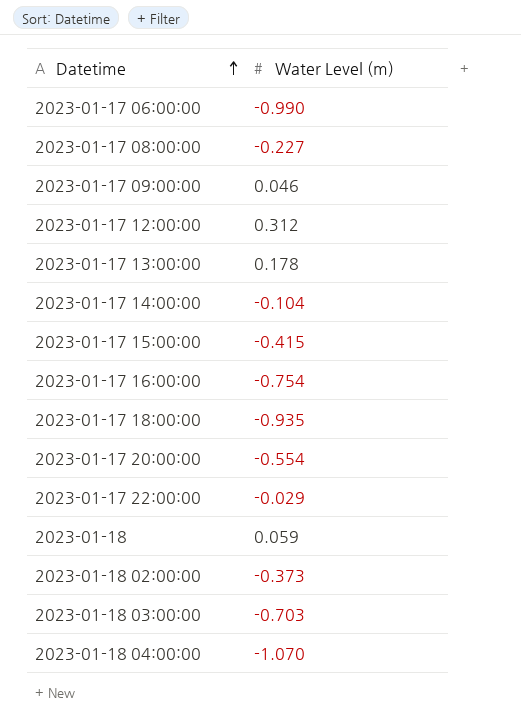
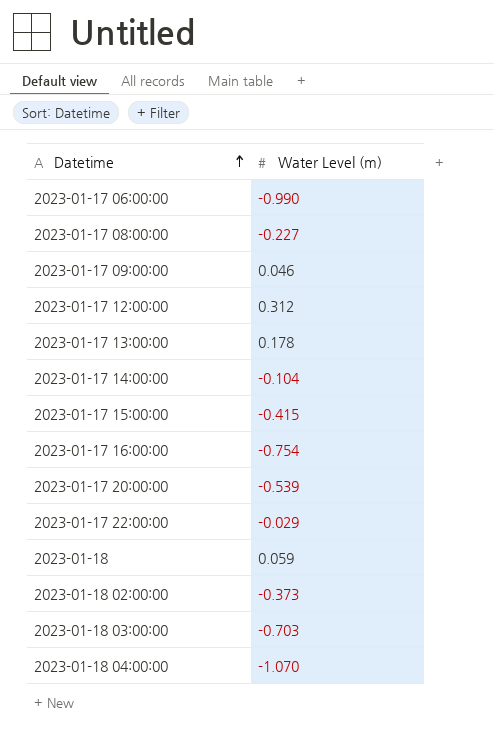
row 2023-01-17 18:00:00: -0.935 -> none
2023-01-17 20:00:00 | Water Level (m): -0.554 -> -0.539

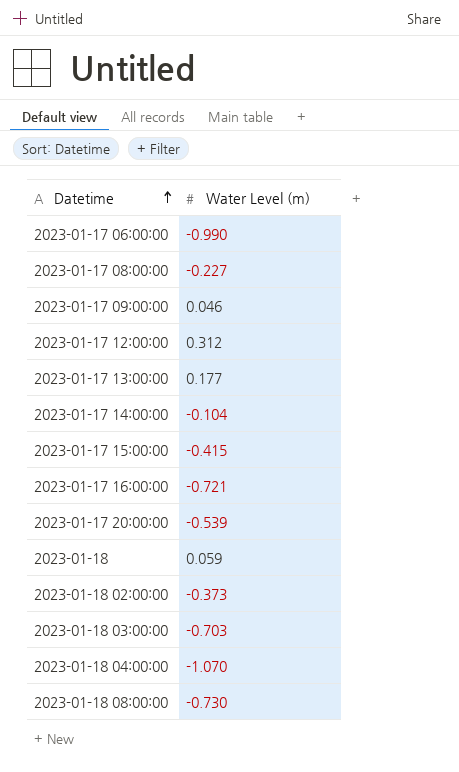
row 2023-01-17 22:00:00: -0.029 -> none
2023-01-17 13:00:00 | Water Level (m): 0.178 -> 0.177
2023-01-17 16:00:00 | Water Level (m): -0.754 -> -0.721
row 2023-01-18 08:00:00: none -> -0.730

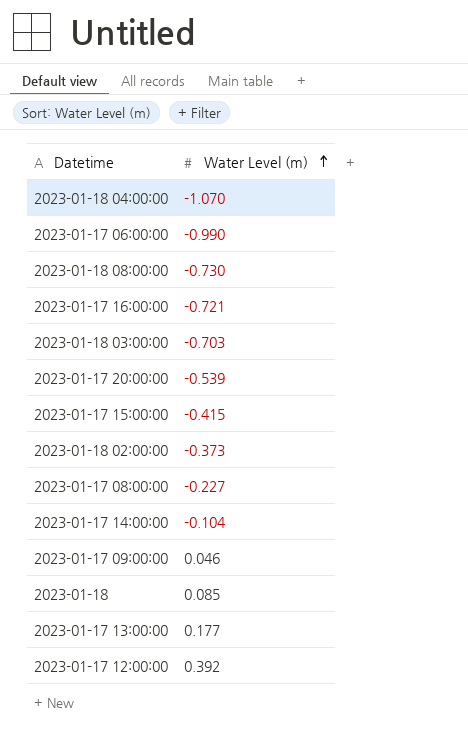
row order: Datetime ascending -> Water Level (m) ascending
2023-01-18 | Water Level (m): 0.059 -> 0.085
2023-01-17 12:00:00 | Water Level (m): 0.312 -> 0.392

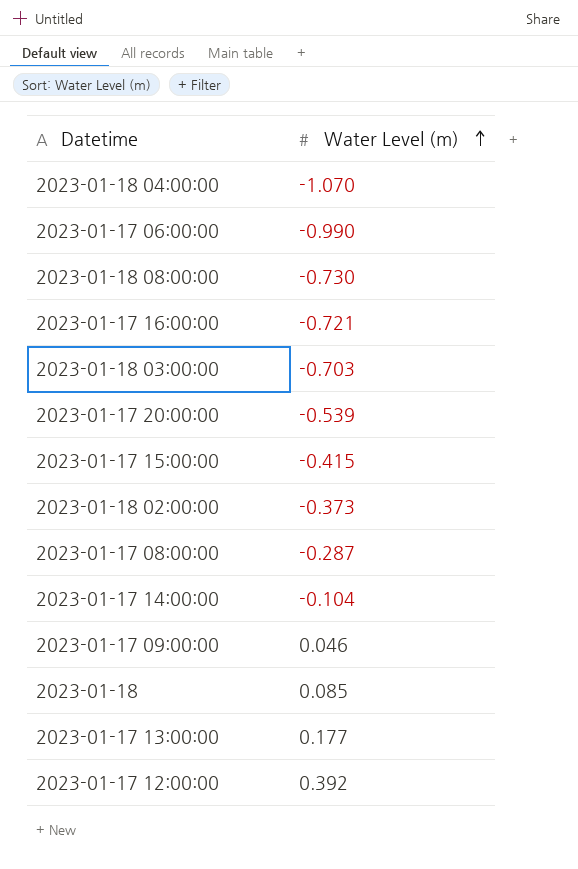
2023-01-17 08:00:00 | Water Level (m): -0.227 -> -0.287

